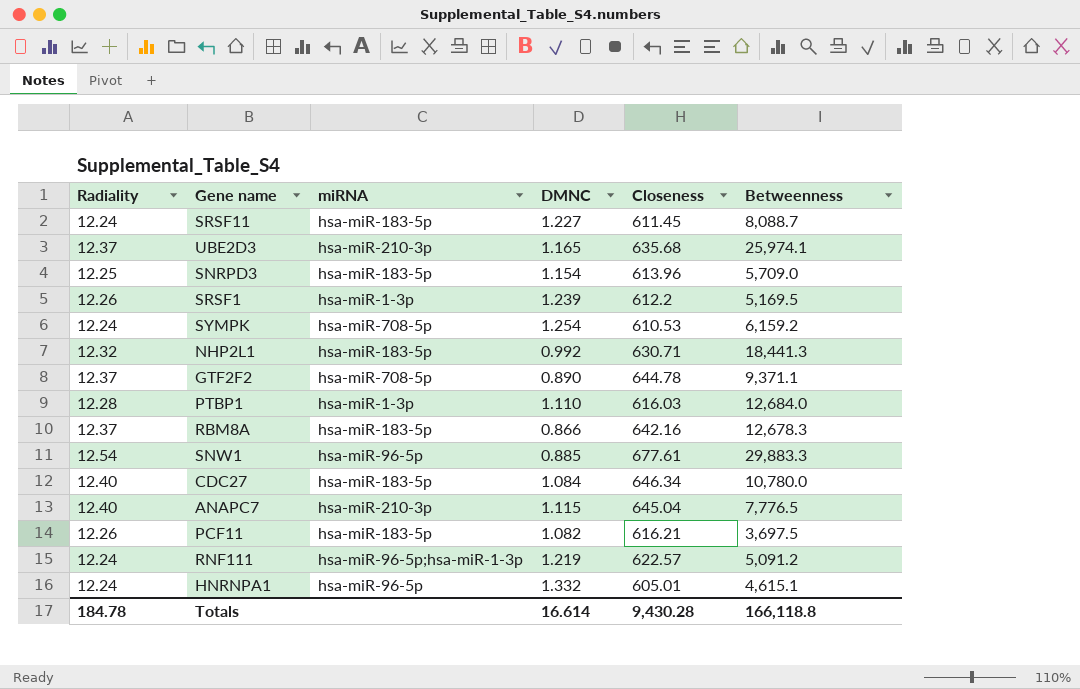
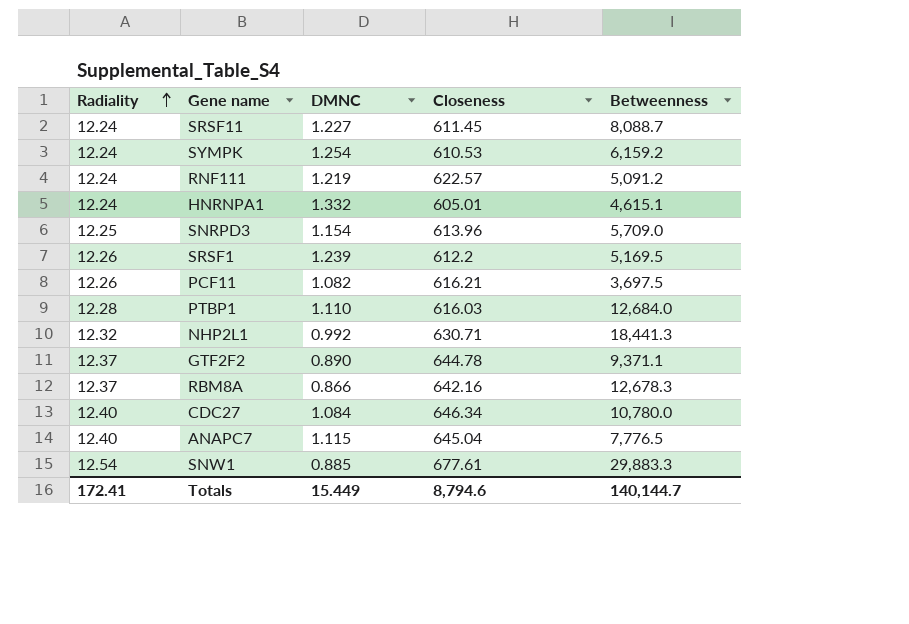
row order: none -> Radiality ascending
column miRNA | position: 3 -> none
row UBE2D3: 12.37 | hsa-miR-210-3p | 1.165 | 635.68 | 25,974.1 -> none
Totals | Radiality: 184.78 -> 172.41
Totals | DMNC: 16.614 -> 15.449
Totals | Closeness: 9,430.28 -> 8,794.6
Totals | Betweenness: 166,118.8 -> 140,144.7

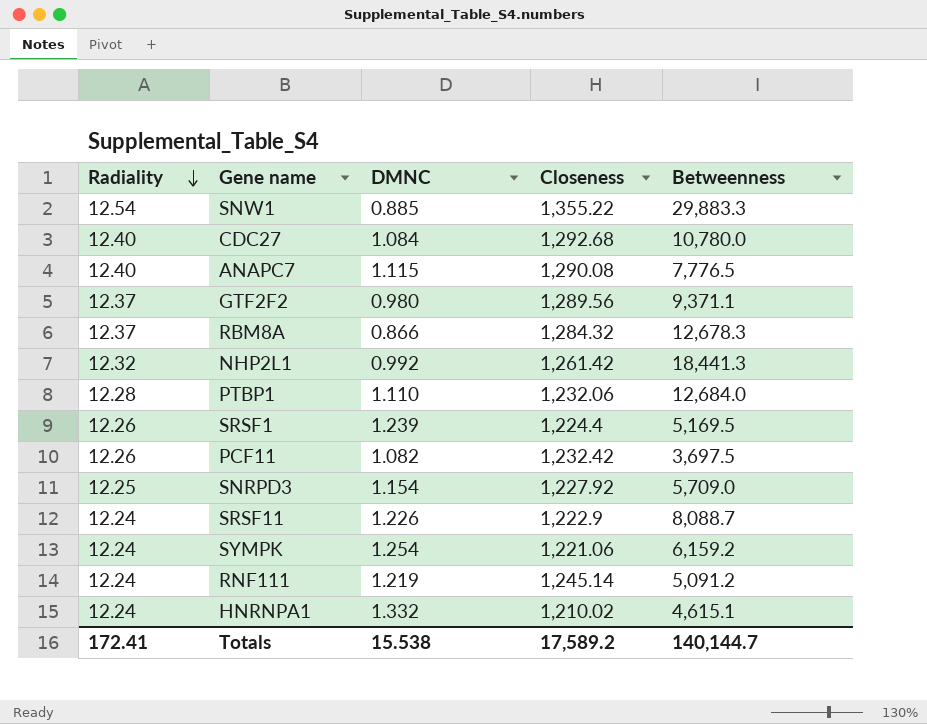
row order: Radiality ascending -> Radiality descending
SNW1 | Closeness: 677.61 -> 1,355.22
CDC27 | Closeness: 646.34 -> 1,292.68
ANAPC7 | Closeness: 645.04 -> 1,290.08
GTF2F2 | DMNC: 0.890 -> 0.980
GTF2F2 | Closeness: 644.78 -> 1,289.56
RBM8A | Closeness: 642.16 -> 1,284.32
NHP2L1 | Closeness: 630.71 -> 1,261.42
PTBP1 | Closeness: 616.03 -> 1,232.06
SRSF1 | Closeness: 612.2 -> 1,224.4
PCF11 | Closeness: 616.21 -> 1,232.42
SNRPD3 | Closeness: 613.96 -> 1,227.92
SRSF11 | DMNC: 1.227 -> 1.226
SRSF11 | Closeness: 611.45 -> 1,222.9
SYMPK | Closeness: 610.53 -> 1,221.06
RNF111 | Closeness: 622.57 -> 1,245.14
HNRNPA1 | Closeness: 605.01 -> 1,210.02
Totals | DMNC: 15.449 -> 15.538
Totals | Closeness: 8,794.6 -> 17,589.2

